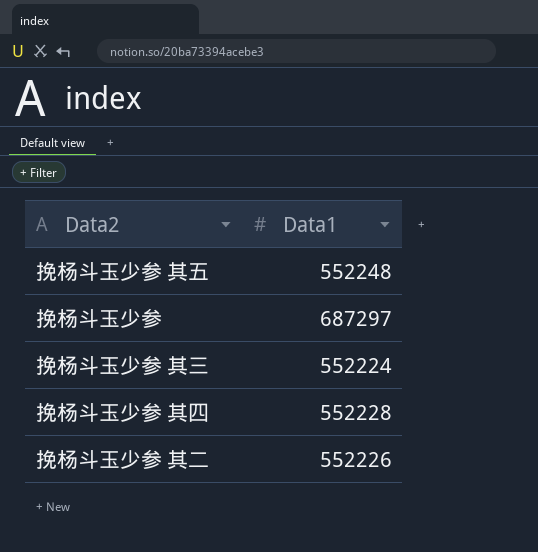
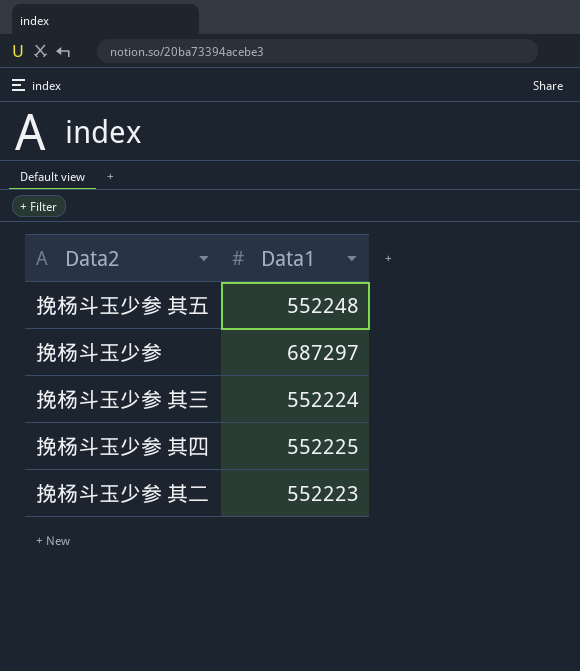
挽杨斗玉少参 其四 | Data1: 552228 -> 552225
挽杨斗玉少参 其二 | Data1: 552226 -> 552223

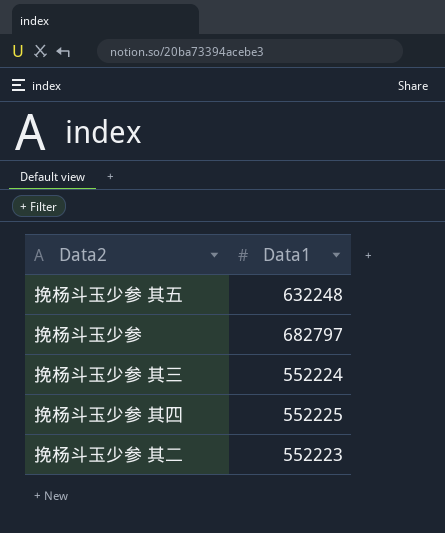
挽杨斗玉少参 其五 | Data1: 552248 -> 632248
挽杨斗玉少参 | Data1: 687297 -> 682797

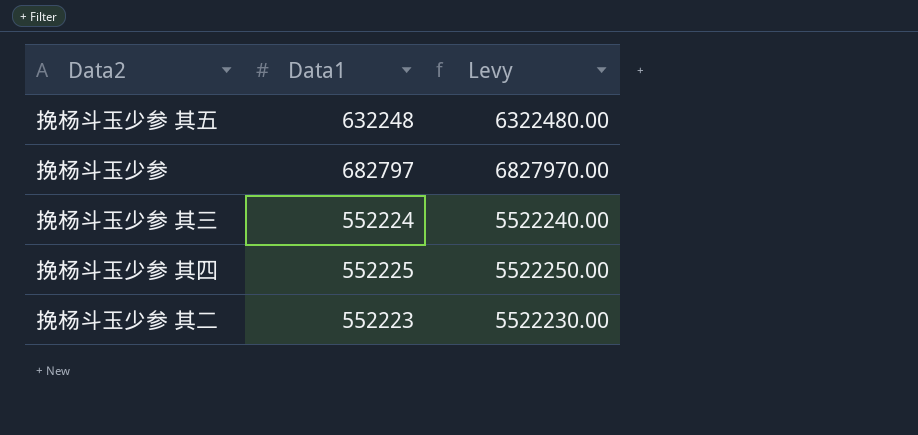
column Levy | formula: none -> [Data1] * 10

